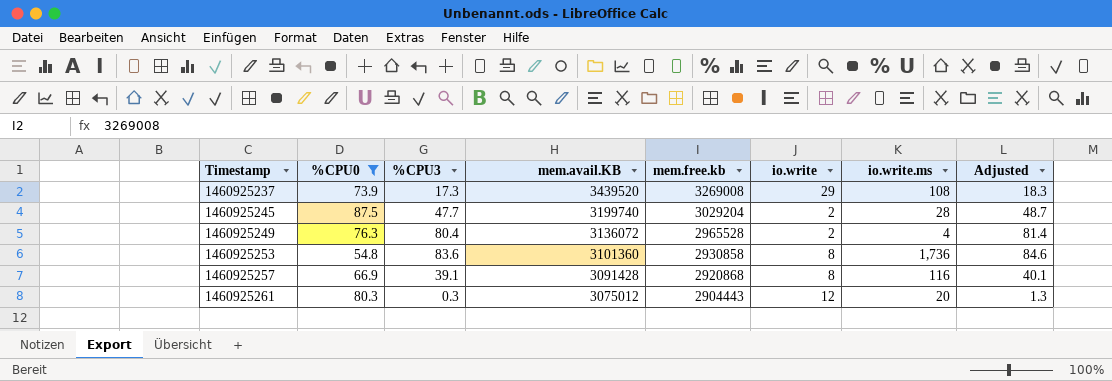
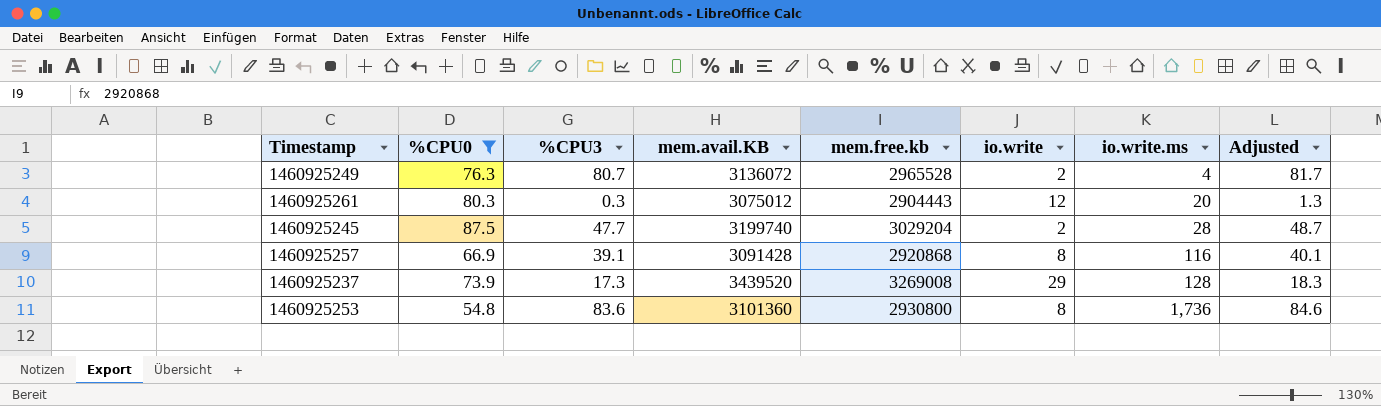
row order: Timestamp ascending -> io.write.ms ascending
1460925249 | %CPU3: 80.4 -> 80.7
1460925249 | Adjusted: 81.4 -> 81.7
1460925237 | io.write.ms: 108 -> 128
1460925253 | mem.free.kb: 2930858 -> 2930800

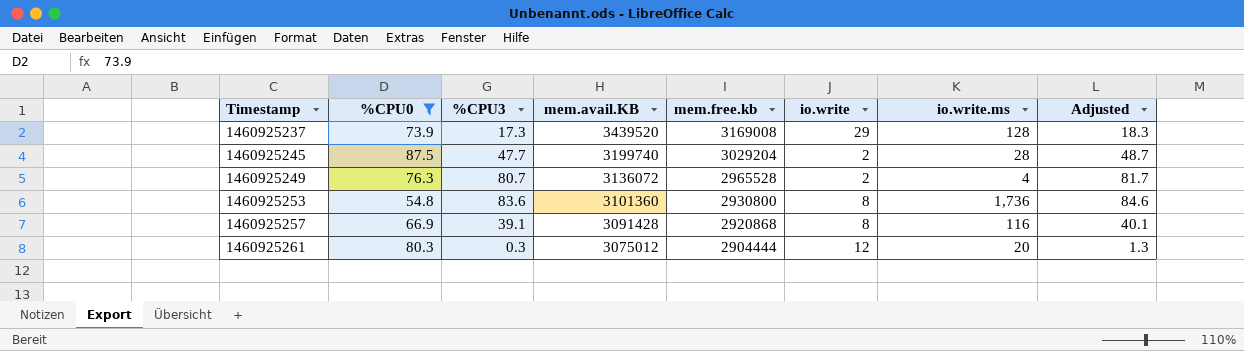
row order: io.write.ms ascending -> Timestamp ascending
1460925237 | mem.free.kb: 3269008 -> 3169008
1460925261 | mem.free.kb: 2904443 -> 2904444

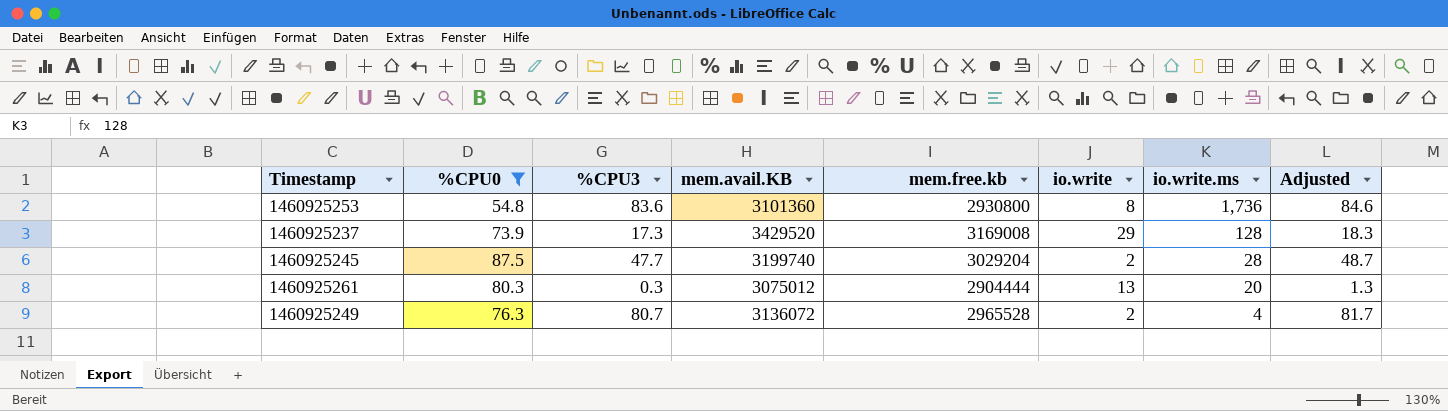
row order: Timestamp ascending -> io.write.ms descending
row 1460925257: 66.9 | 39.1 | 3091428 | 2920868 | 8 | 116 | 40.1 -> none
1460925237 | mem.avail.KB: 3439520 -> 3429520
1460925261 | io.write: 12 -> 13

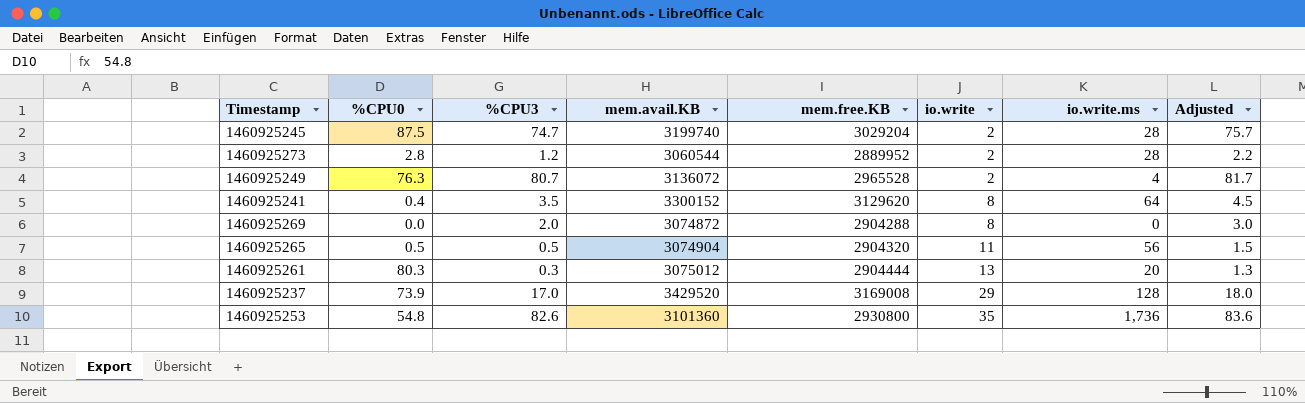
filter: %CPU0 >= 54.8 -> none
row order: io.write.ms descending -> io.write ascending
column name: mem.free.kb -> mem.free.KB
1460925245 | %CPU3: 47.7 -> 74.7
1460925245 | Adjusted: 48.7 -> 75.7
1460925237 | %CPU3: 17.3 -> 17.0
1460925237 | Adjusted: 18.3 -> 18.0
1460925253 | %CPU3: 83.6 -> 82.6
1460925253 | io.write: 8 -> 35
1460925253 | Adjusted: 84.6 -> 83.6

